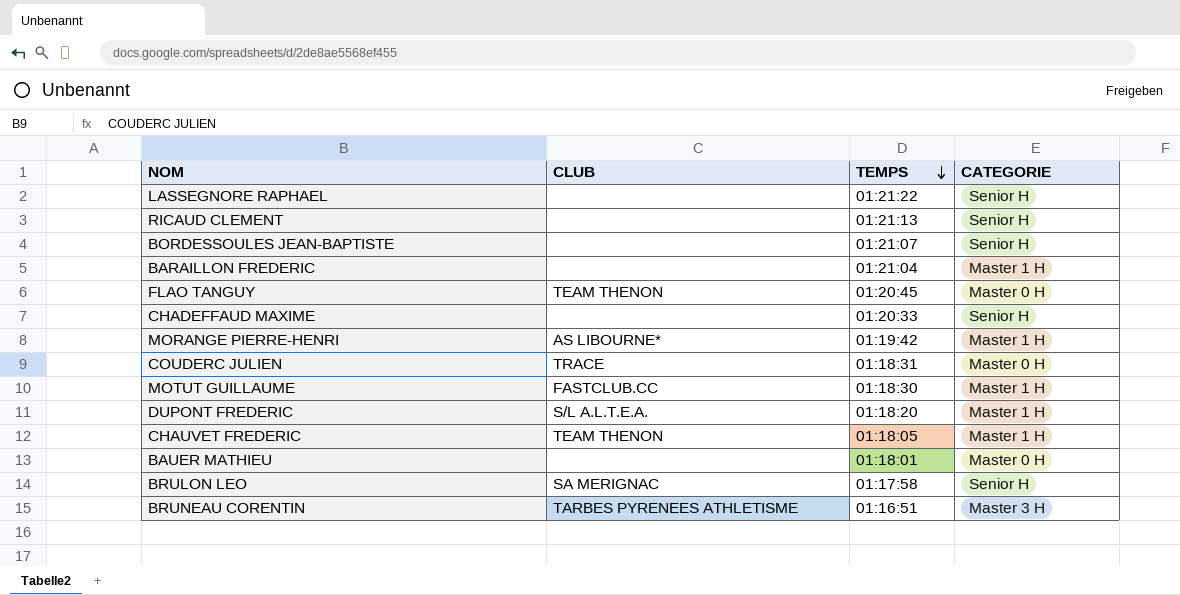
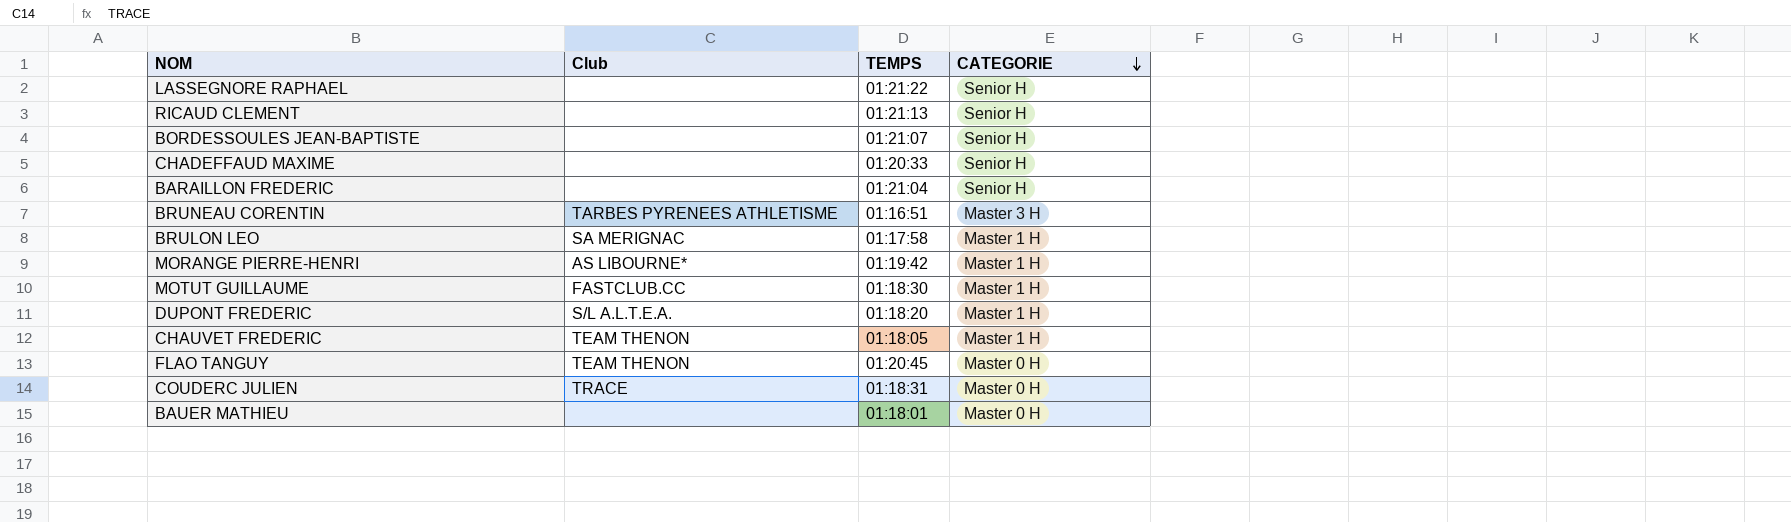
row order: TEMPS descending -> CATEGORIE descending
column name: CLUB -> Club
BARAILLON FREDERIC | CATEGORIE: Master 1 H -> Senior H
BRULON LEO | CATEGORIE: Senior H -> Master 1 H

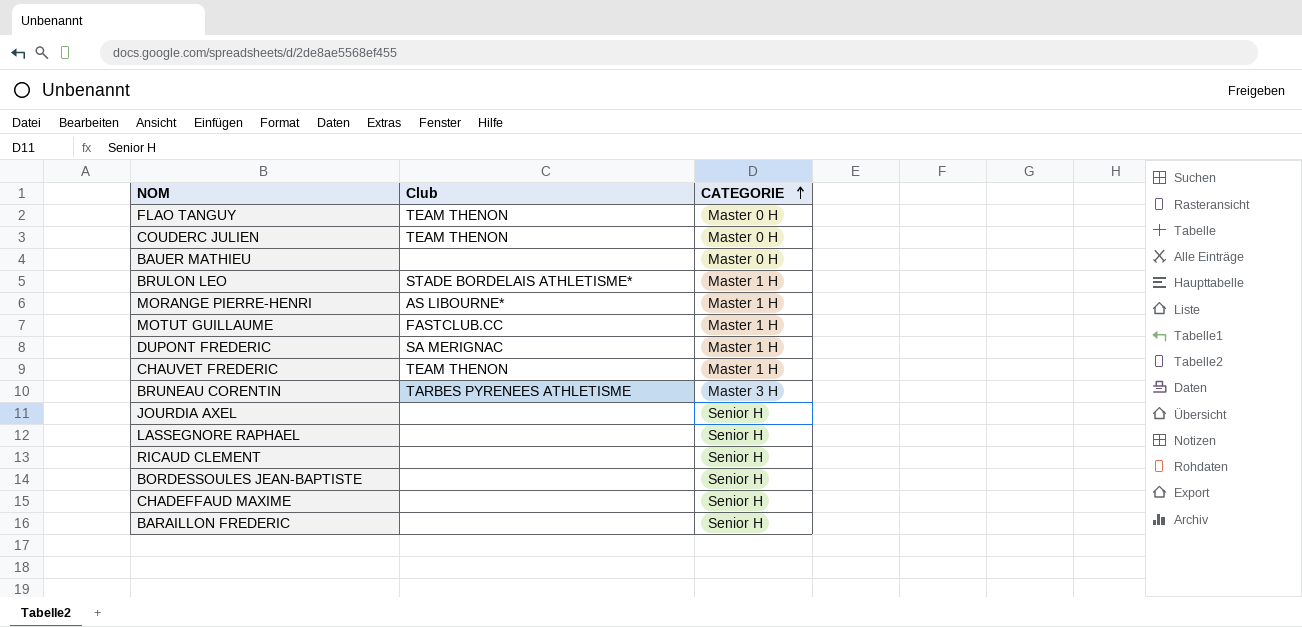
row order: CATEGORIE descending -> CATEGORIE ascending
column TEMPS | position: 3 -> none
COUDERC JULIEN | Club: TRACE -> TEAM THENON
BRULON LEO | Club: SA MERIGNAC -> STADE BORDELAIS ATHLETISME*
DUPONT FREDERIC | Club: S/L A.L.T.E.A. -> SA MERIGNAC
row JOURDIA AXEL: none -> none | Senior H

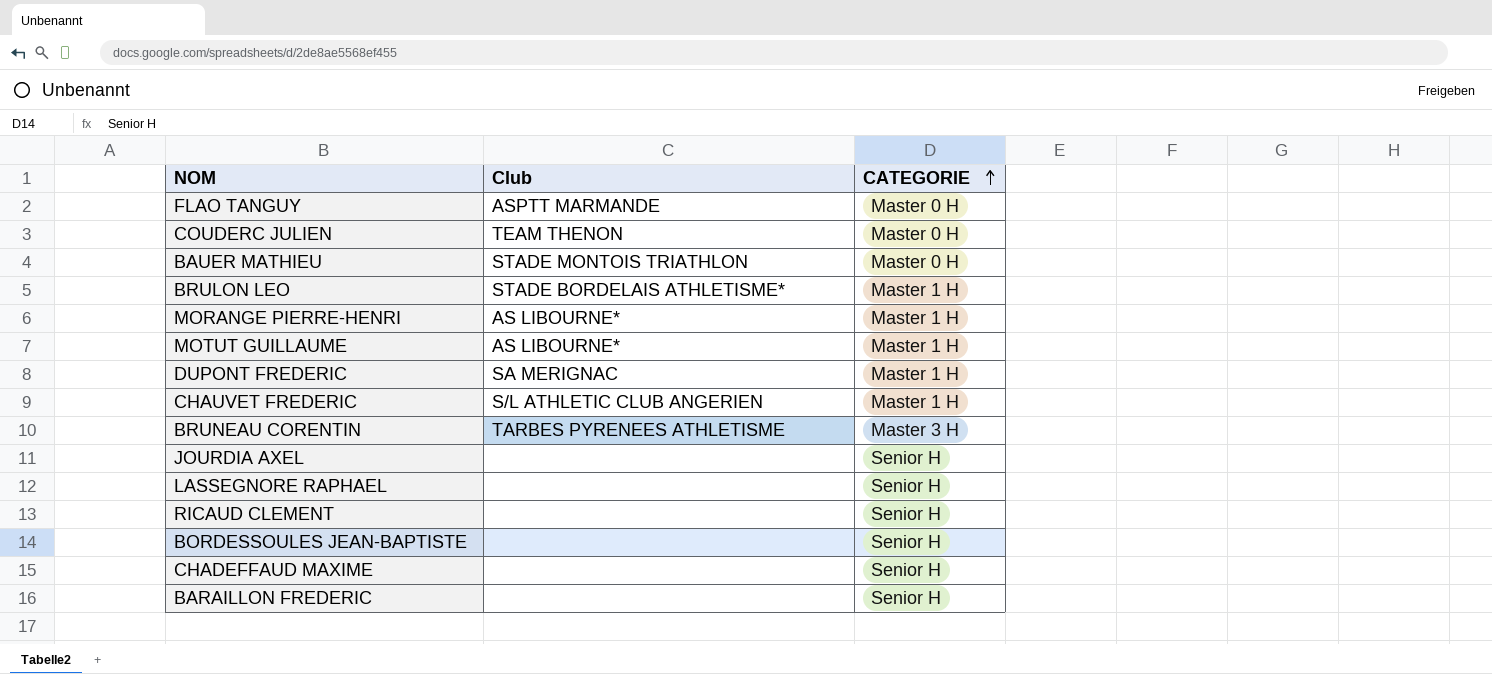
FLAO TANGUY | Club: TEAM THENON -> ASPTT MARMANDE
BAUER MATHIEU | Club: none -> STADE MONTOIS TRIATHLON
MOTUT GUILLAUME | Club: FASTCLUB.CC -> AS LIBOURNE*
CHAUVET FREDERIC | Club: TEAM THENON -> S/L ATHLETIC CLUB ANGERIEN

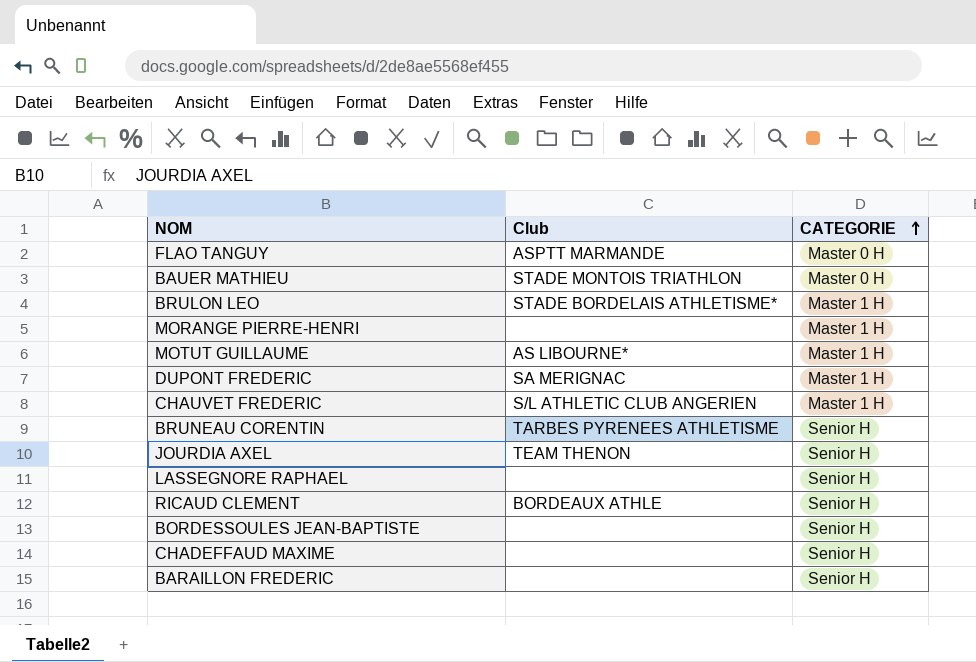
row COUDERC JULIEN: TEAM THENON | Master 0 H -> none
MORANGE PIERRE-HENRI | Club: AS LIBOURNE* -> none
BRUNEAU CORENTIN | CATEGORIE: Master 3 H -> Senior H
JOURDIA AXEL | Club: none -> TEAM THENON
RICAUD CLEMENT | Club: none -> BORDEAUX ATHLE

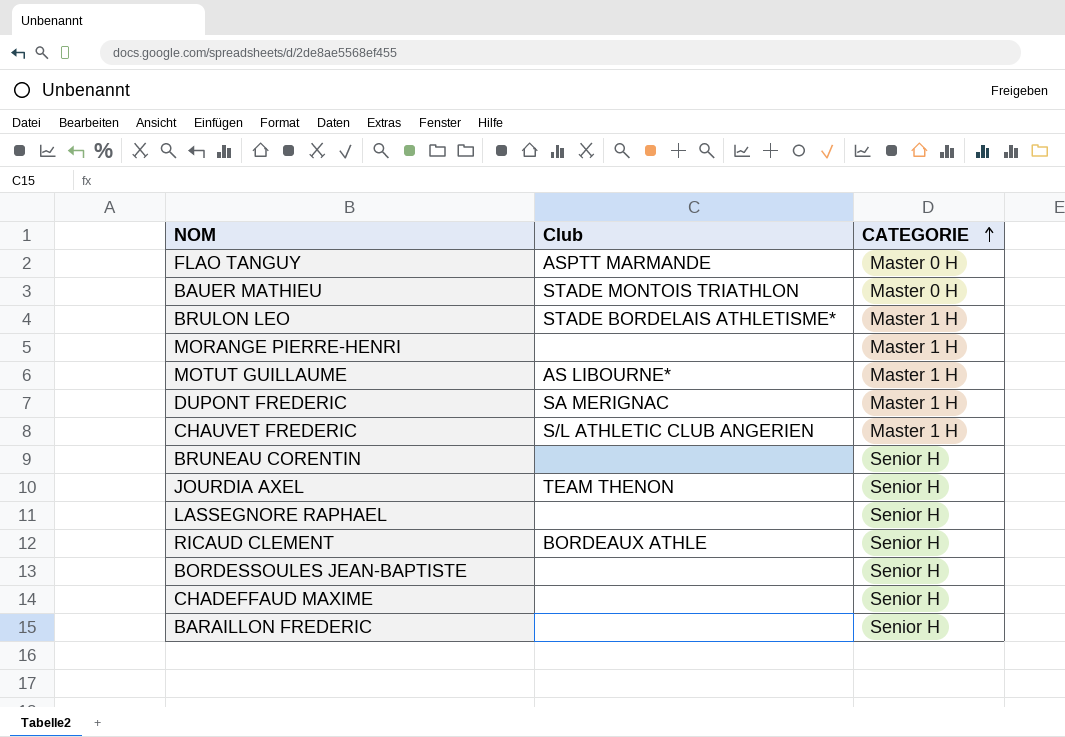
BRUNEAU CORENTIN | Club: TARBES PYRENEES ATHLETISME -> none

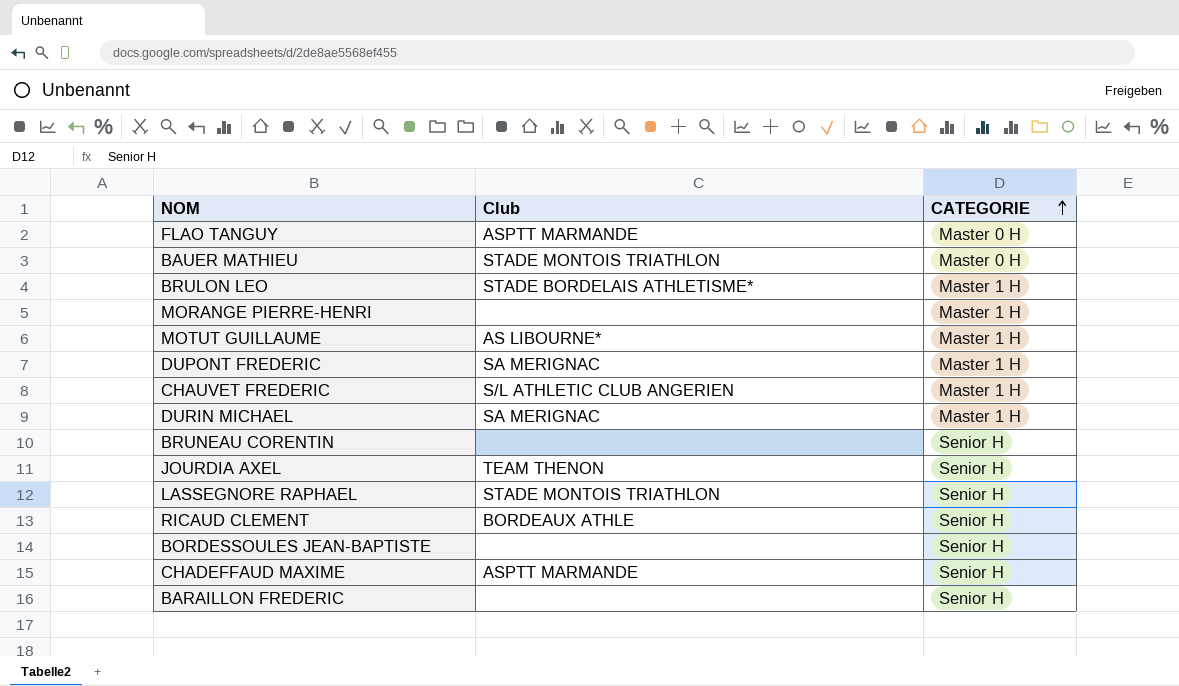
row DURIN MICHAEL: none -> SA MERIGNAC | Master 1 H
LASSEGNORE RAPHAEL | Club: none -> STADE MONTOIS TRIATHLON
CHADEFFAUD MAXIME | Club: none -> ASPTT MARMANDE

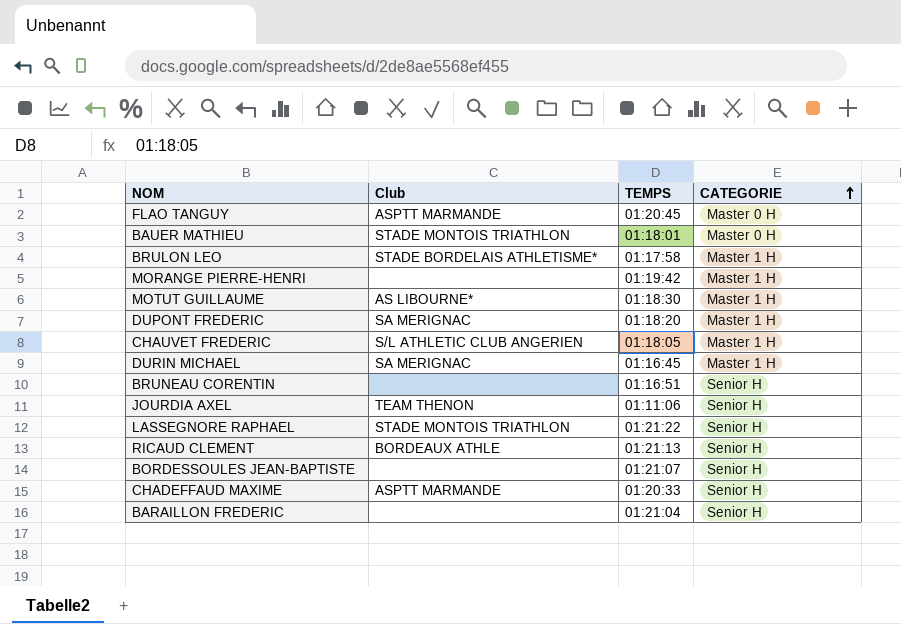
column TEMPS | position: none -> 3

